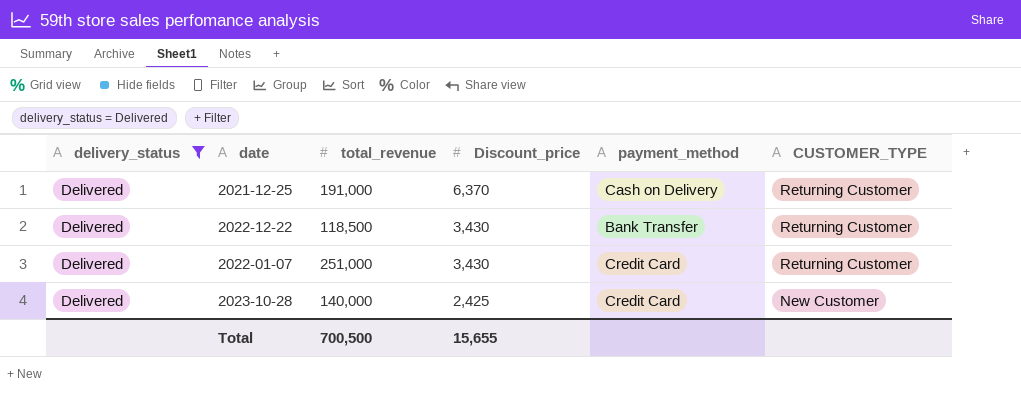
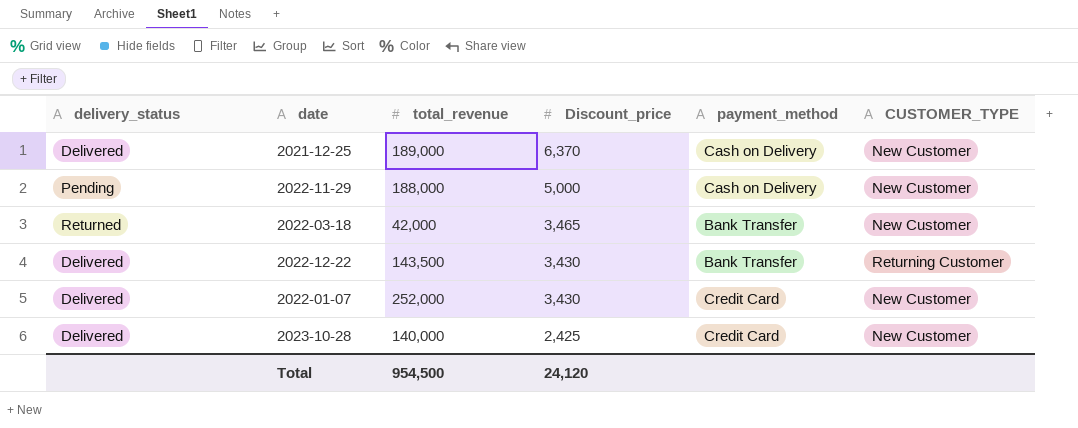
filter: delivery_status = Delivered -> none
2021-12-25 | total_revenue: 191,000 -> 189,000
2021-12-25 | CUSTOMER_TYPE: Returning Customer -> New Customer
2022-12-22 | total_revenue: 118,500 -> 143,500
2022-01-07 | total_revenue: 251,000 -> 252,000
2022-01-07 | CUSTOMER_TYPE: Returning Customer -> New Customer
Total | total_revenue: 700,500 -> 954,500
Total | Discount_price: 15,655 -> 24,120

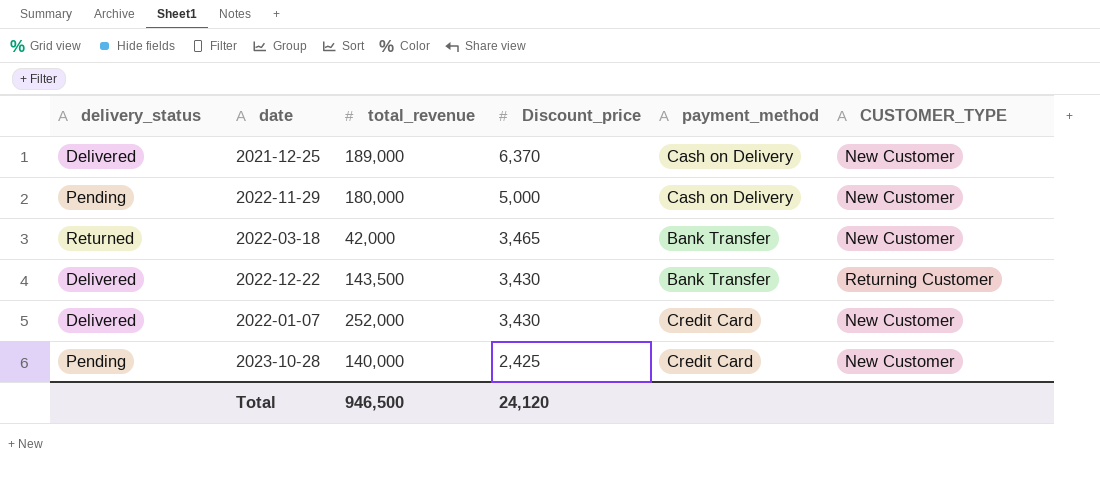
2022-11-29 | total_revenue: 188,000 -> 180,000
2023-10-28 | delivery_status: Delivered -> Pending
Total | total_revenue: 954,500 -> 946,500

